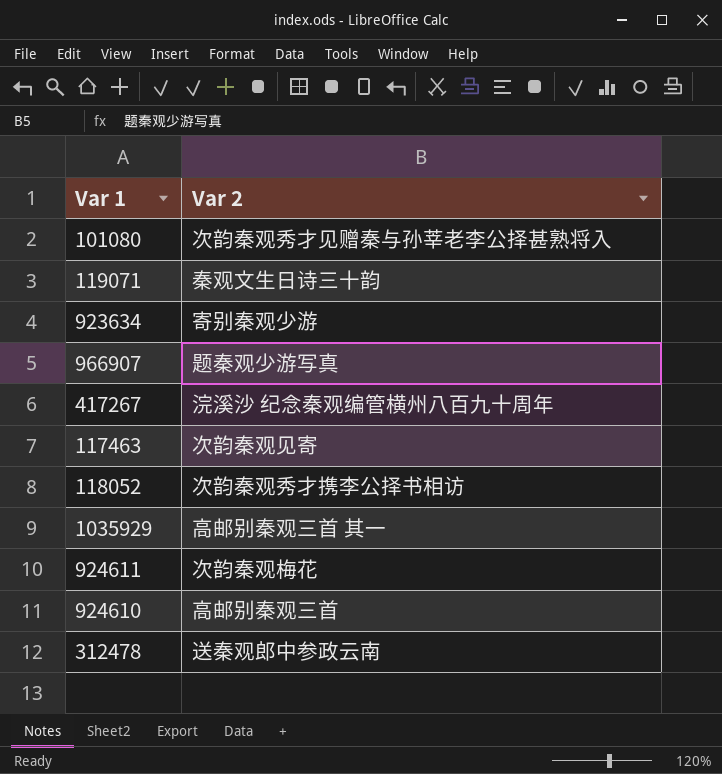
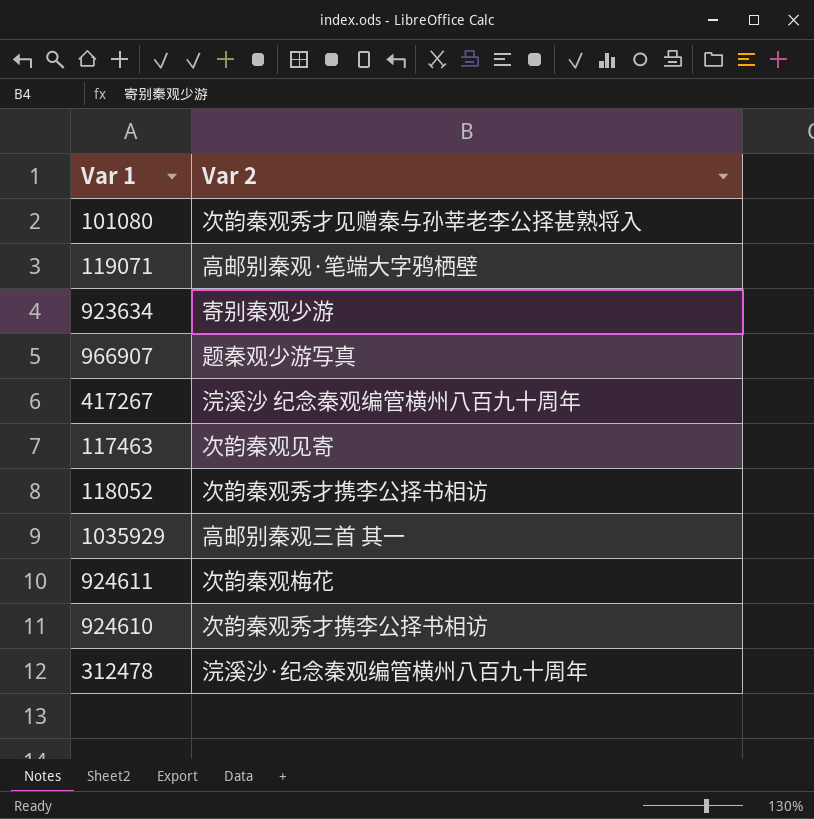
119071 | Var 2: 秦观文生日诗三十韵 -> 高邮别秦观·笔端大字鸦栖壁
924610 | Var 2: 高邮别秦观三首 -> 次韵秦观秀才携李公择书相访
312478 | Var 2: 送秦观郎中参政云南 -> 浣溪沙·纪念秦观编管横州八百九十周年

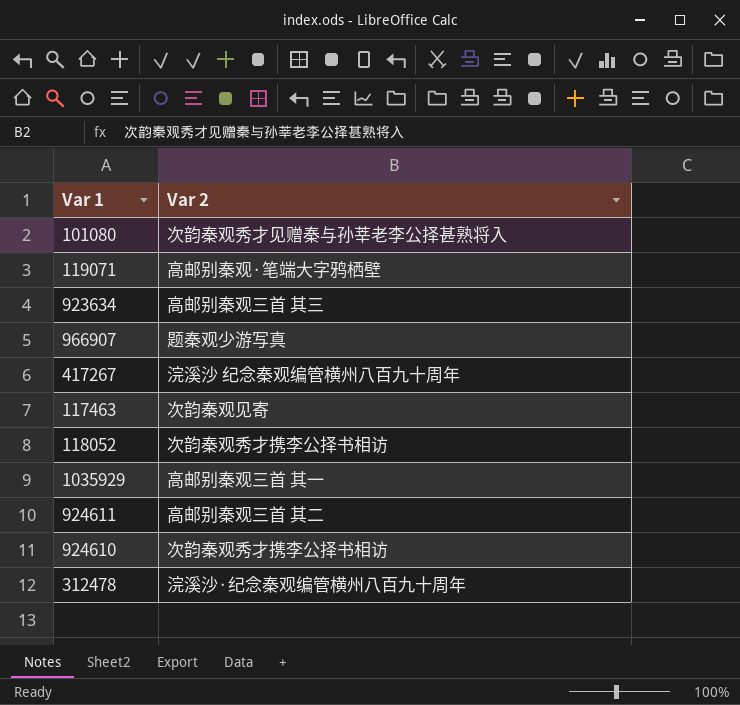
923634 | Var 2: 寄别秦观少游 -> 高邮别秦观三首 其三
924611 | Var 2: 次韵秦观梅花 -> 高邮别秦观三首 其二

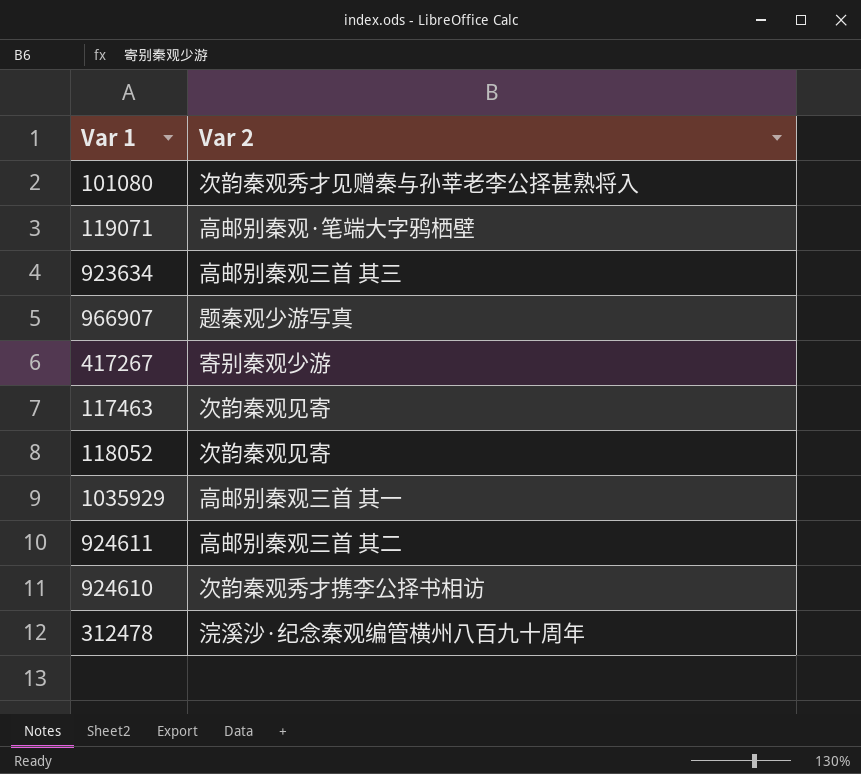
417267 | Var 2: 浣溪沙 纪念秦观编管横州八百九十周年 -> 寄别秦观少游
118052 | Var 2: 次韵秦观秀才携李公择书相访 -> 次韵秦观见寄

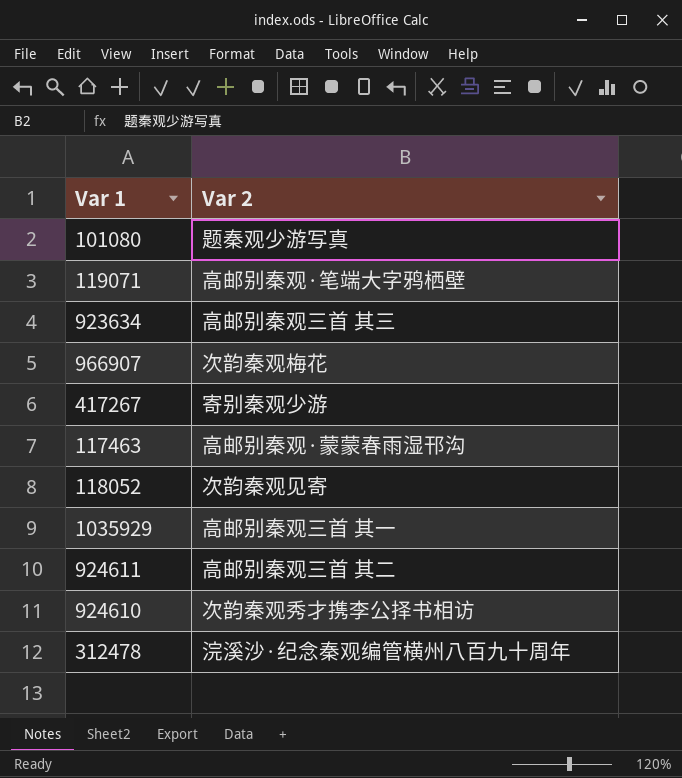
101080 | Var 2: 次韵秦观秀才见赠秦与孙莘老李公择甚熟将入 -> 题秦观少游写真
966907 | Var 2: 题秦观少游写真 -> 次韵秦观梅花
117463 | Var 2: 次韵秦观见寄 -> 高邮别秦观·蒙蒙春雨湿邗沟

